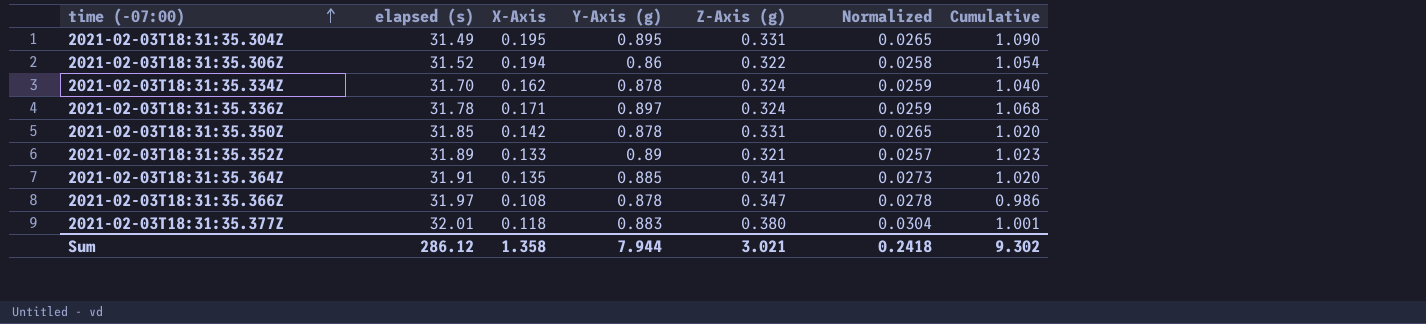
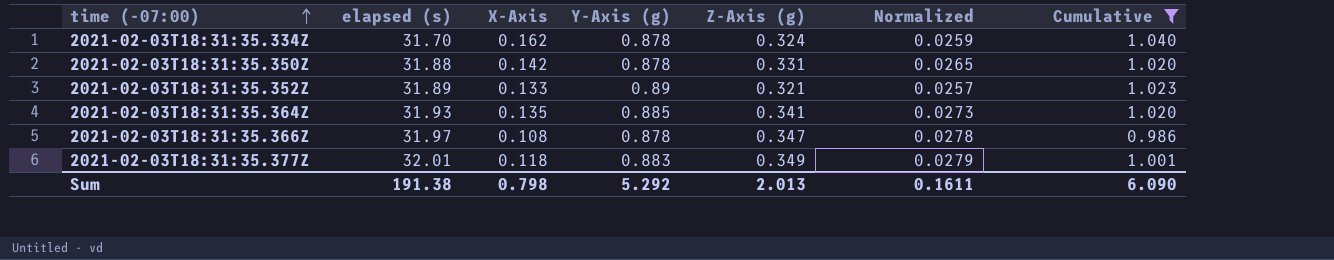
filter: none -> Cumulative <= 1.040
2021-02-03T18:31:35.350Z | elapsed (s): 31.85 -> 31.88
2021-02-03T18:31:35.364Z | elapsed (s): 31.91 -> 31.93
2021-02-03T18:31:35.377Z | Z-Axis (g): 0.380 -> 0.349
2021-02-03T18:31:35.377Z | Normalized: 0.0304 -> 0.0279
Sum | elapsed (s): 286.12 -> 191.38
Sum | X-Axis: 1.358 -> 0.798
Sum | Y-Axis (g): 7.944 -> 5.292
Sum | Z-Axis (g): 3.021 -> 2.013
Sum | Normalized: 0.2418 -> 0.1611
Sum | Cumulative: 9.302 -> 6.090

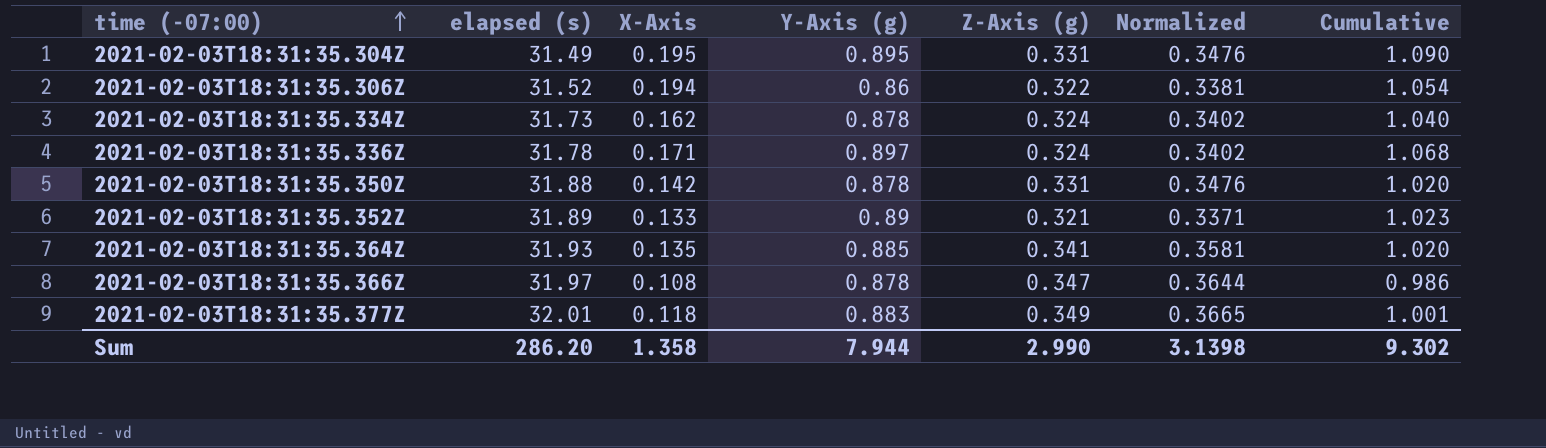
filter: Cumulative <= 1.040 -> none
column Normalized | formula: [Z-Axis (g)] * 0.08 -> [Z-Axis (g)] * 1.05
2021-02-03T18:31:35.334Z | elapsed (s): 31.70 -> 31.73
Sum | elapsed (s): 191.38 -> 286.20
Sum | X-Axis: 0.798 -> 1.358
Sum | Y-Axis (g): 5.292 -> 7.944
Sum | Z-Axis (g): 2.013 -> 2.990
Sum | Normalized: 0.1611 -> 3.1398
Sum | Cumulative: 6.090 -> 9.302

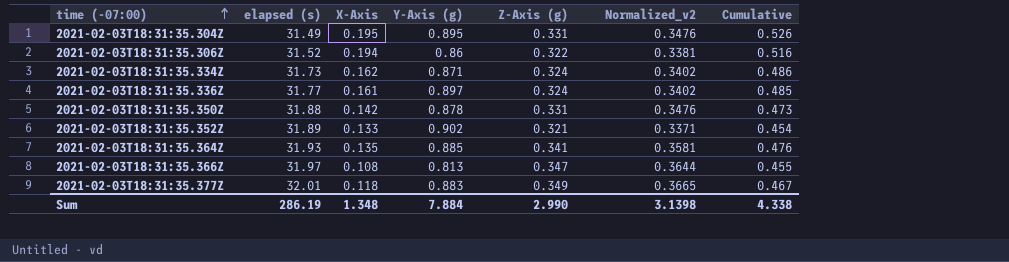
column name: Normalized -> Normalized_v2
column Cumulative | formula: [X-Axis] + [Y-Axis (g)] -> [X-Axis] + [Z-Axis (g)]
2021-02-03T18:31:35.334Z | Y-Axis (g): 0.878 -> 0.871
2021-02-03T18:31:35.336Z | elapsed (s): 31.78 -> 31.77
2021-02-03T18:31:35.336Z | X-Axis: 0.171 -> 0.161
2021-02-03T18:31:35.352Z | Y-Axis (g): 0.89 -> 0.902
2021-02-03T18:31:35.366Z | Y-Axis (g): 0.878 -> 0.813
Sum | elapsed (s): 286.20 -> 286.19
Sum | X-Axis: 1.358 -> 1.348
Sum | Y-Axis (g): 7.944 -> 7.884
Sum | Cumulative: 9.302 -> 4.338

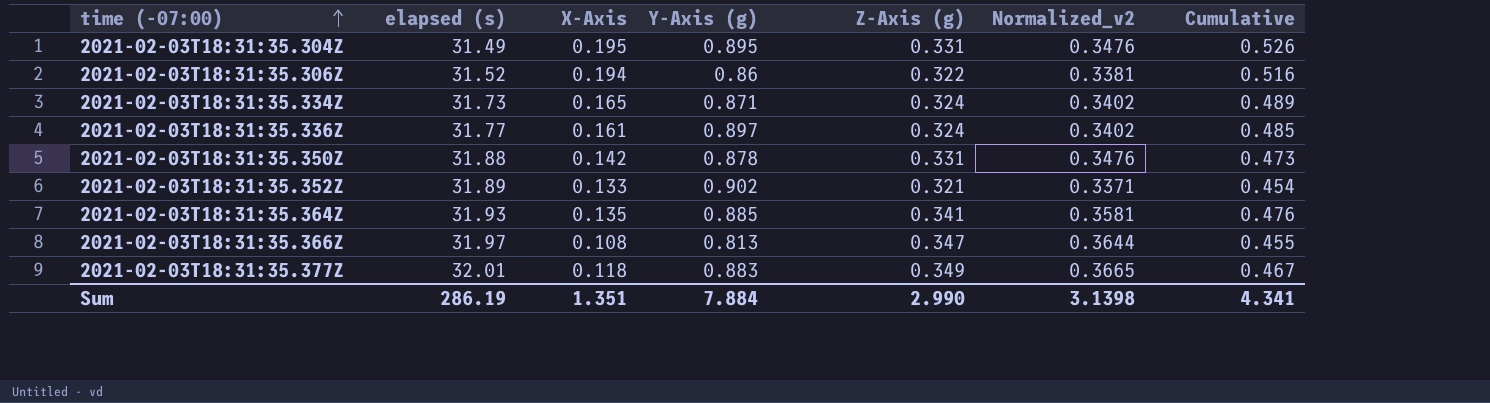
2021-02-03T18:31:35.334Z | X-Axis: 0.162 -> 0.165
2021-02-03T18:31:35.334Z | Cumulative: 0.486 -> 0.489
Sum | X-Axis: 1.348 -> 1.351
Sum | Cumulative: 4.338 -> 4.341

